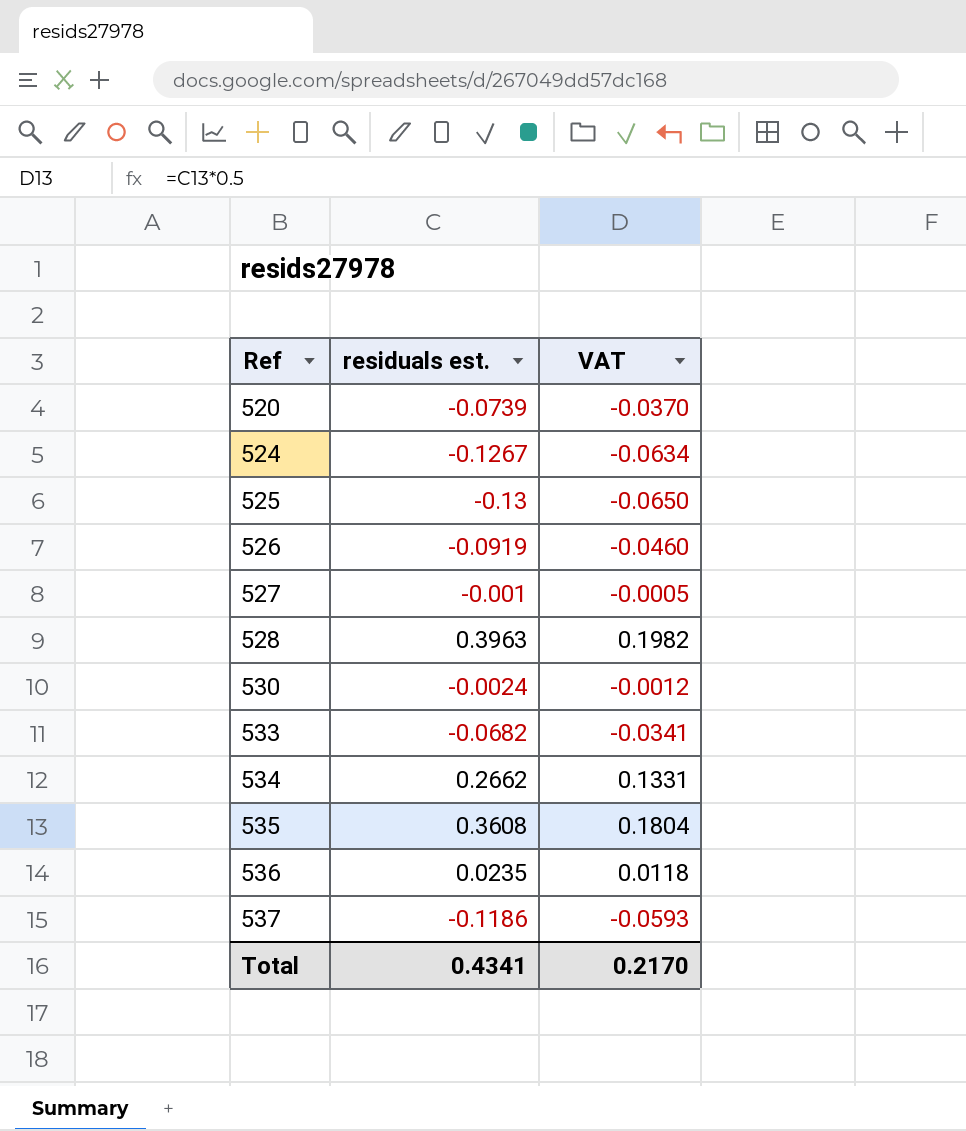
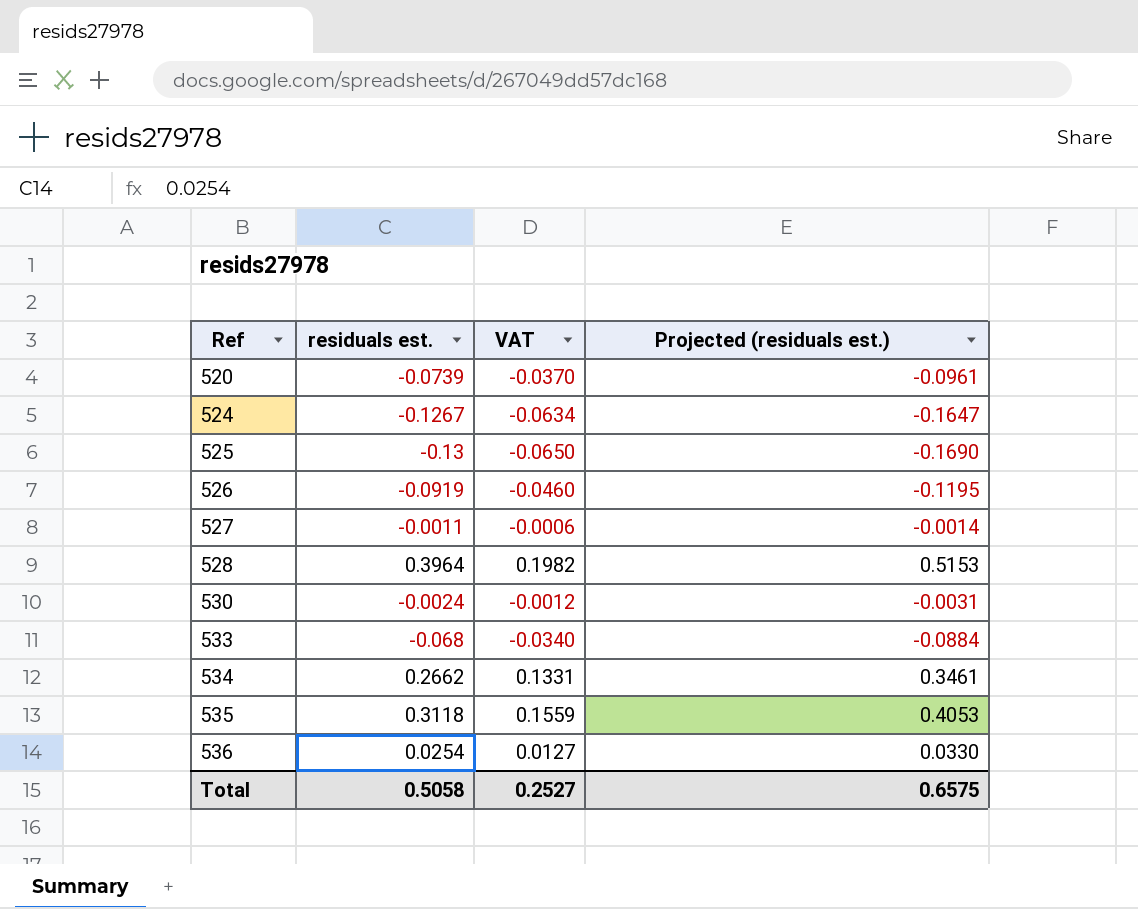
column Projected (residuals est.) | formula: none -> [residuals est.] * 1.3
row 537: -0.1186 | -0.0593 -> none
527 | residuals est.: -0.001 -> -0.0011
527 | VAT: -0.0005 -> -0.0006
528 | residuals est.: 0.3963 -> 0.3964
533 | residuals est.: -0.0682 -> -0.068
533 | VAT: -0.0341 -> -0.0340
535 | residuals est.: 0.3608 -> 0.3118
535 | VAT: 0.1804 -> 0.1559
536 | residuals est.: 0.0235 -> 0.0254
536 | VAT: 0.0118 -> 0.0127
Total | residuals est.: 0.4341 -> 0.5058
Total | VAT: 0.2170 -> 0.2527

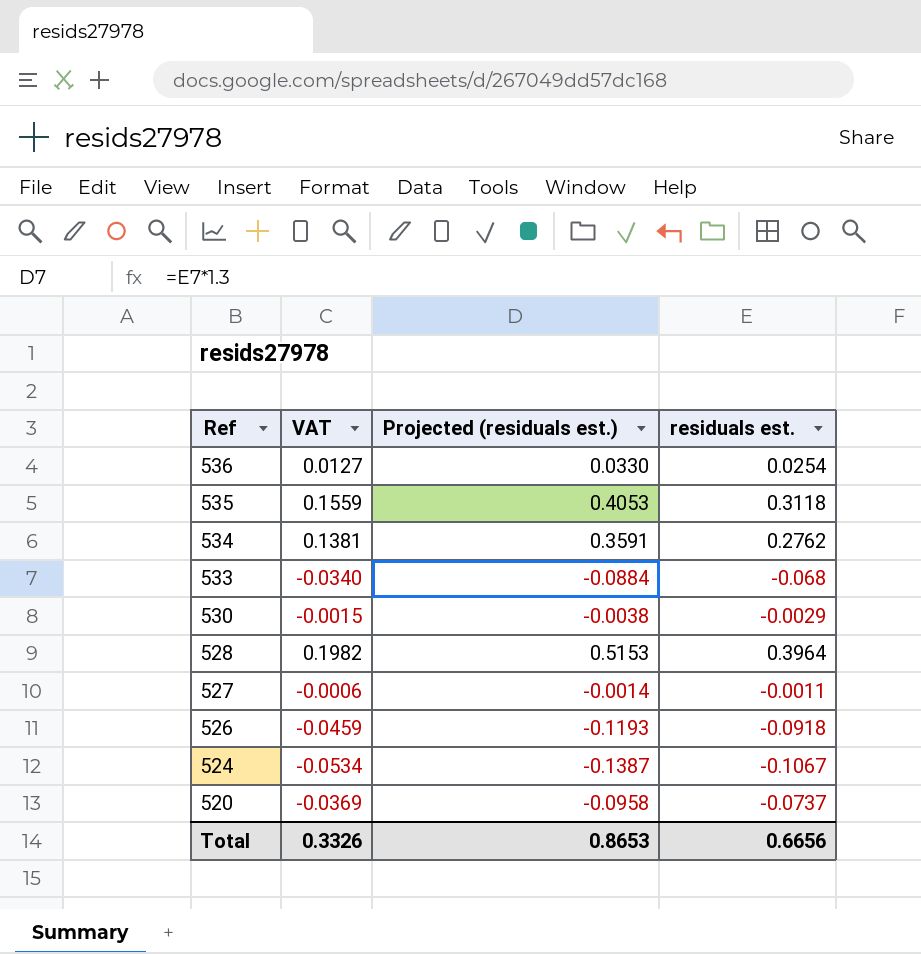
row order: Ref ascending -> Ref descending
column residuals est. | position: 2 -> 4
row 525: -0.13 | -0.0650 | -0.1690 -> none
534 | VAT: 0.1331 -> 0.1381
534 | Projected (residuals est.): 0.3461 -> 0.3591
534 | residuals est.: 0.2662 -> 0.2762
530 | VAT: -0.0012 -> -0.0015
530 | Projected (residuals est.): -0.0031 -> -0.0038
530 | residuals est.: -0.0024 -> -0.0029
526 | VAT: -0.0460 -> -0.0459
526 | Projected (residuals est.): -0.1195 -> -0.1193
526 | residuals est.: -0.0919 -> -0.0918
524 | VAT: -0.0634 -> -0.0534
524 | Projected (residuals est.): -0.1647 -> -0.1387
524 | residuals est.: -0.1267 -> -0.1067
520 | VAT: -0.0370 -> -0.0369
520 | Projected (residuals est.): -0.0961 -> -0.0958
520 | residuals est.: -0.0739 -> -0.0737
Total | VAT: 0.2527 -> 0.3326
Total | Projected (residuals est.): 0.6575 -> 0.8653
Total | residuals est.: 0.5058 -> 0.6656

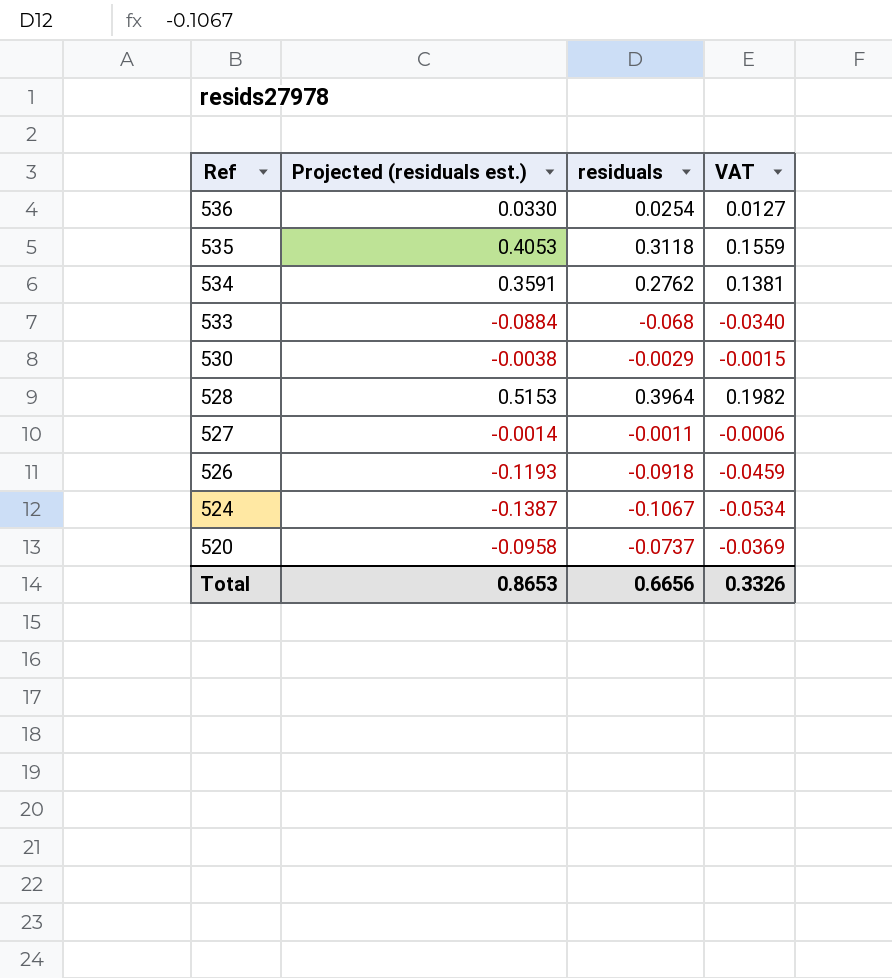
column name: residuals est. -> residuals
column VAT | position: 2 -> 4

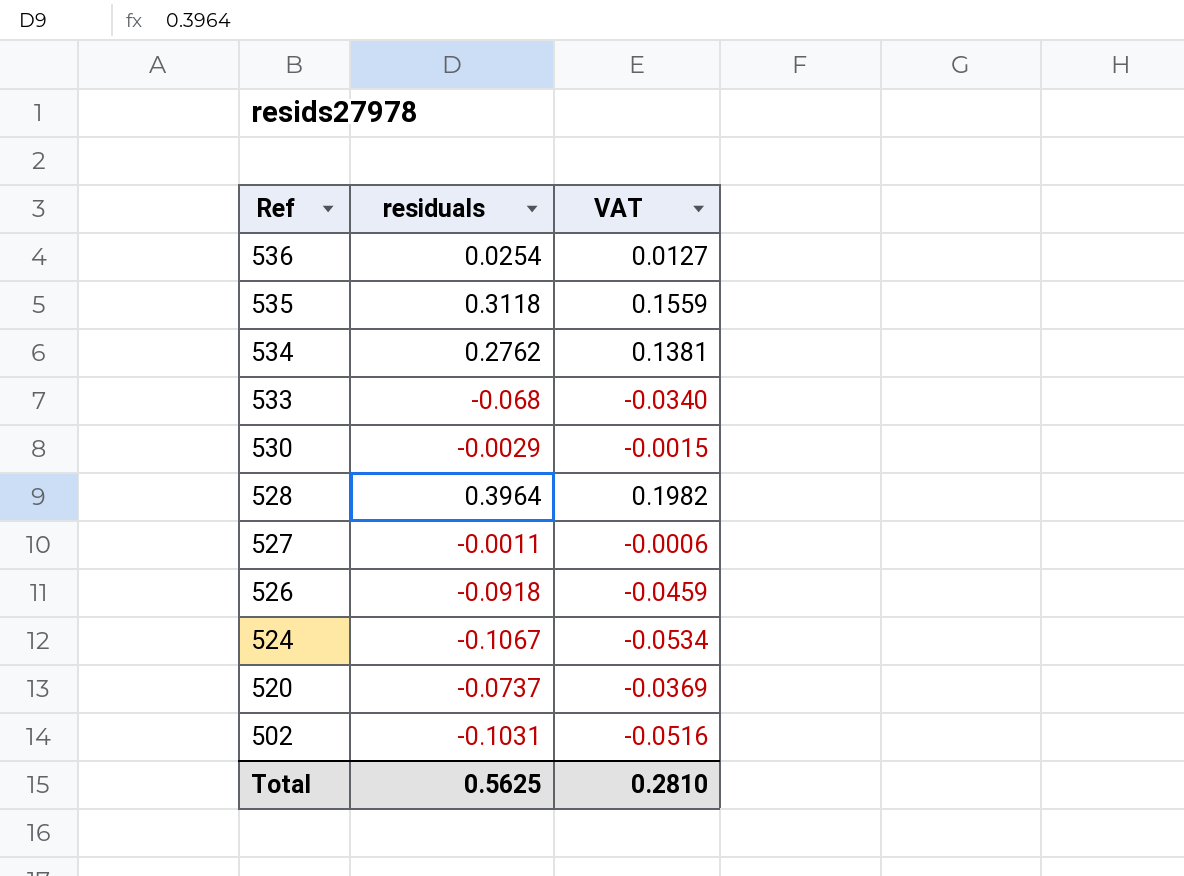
column Projected (residuals est.) | formula: [residuals] * 1.3 -> none
row 502: none -> -0.1031 | -0.0516
Total | residuals: 0.6656 -> 0.5625
Total | VAT: 0.3326 -> 0.2810

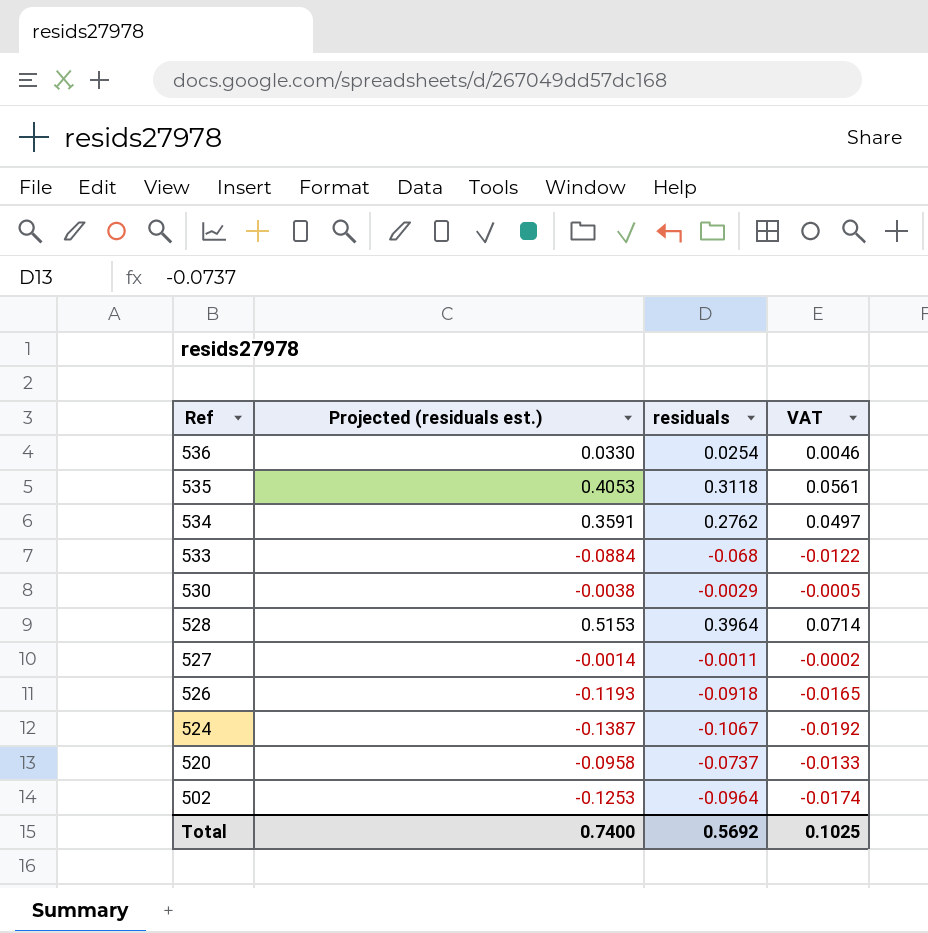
column Projected (residuals est.) | formula: none -> [residuals] * 1.3
column VAT | formula: [residuals] * 0.5 -> [residuals] * 0.18
502 | residuals: -0.1031 -> -0.0964
Total | residuals: 0.5625 -> 0.5692
Total | VAT: 0.2810 -> 0.1025

